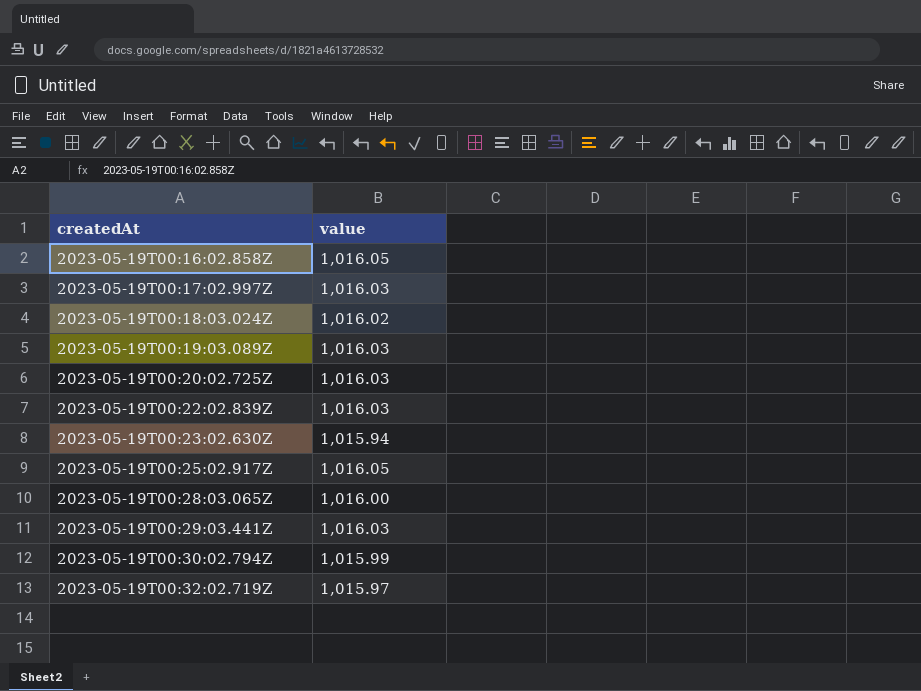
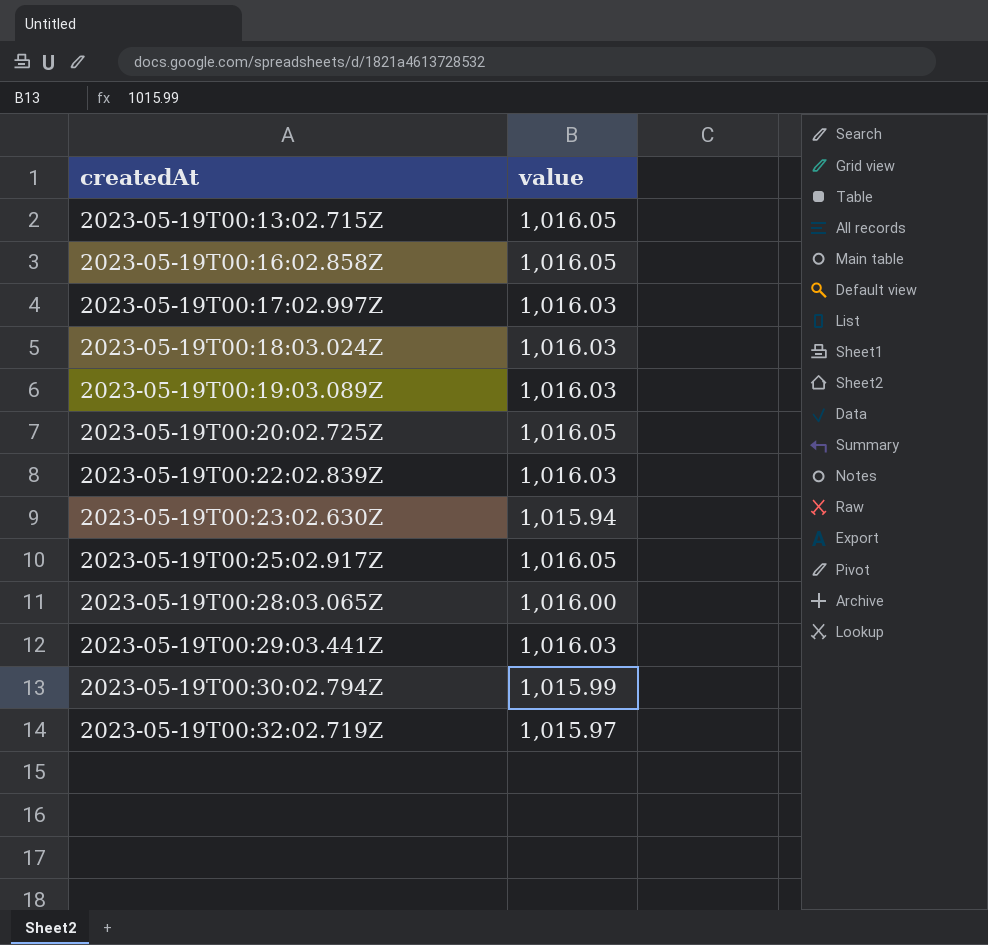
row 2023-05-19T00:13:02.715Z: none -> 1,016.05
2023-05-19T00:18:03.024Z | value: 1,016.02 -> 1,016.03
2023-05-19T00:20:02.725Z | value: 1,016.03 -> 1,016.05

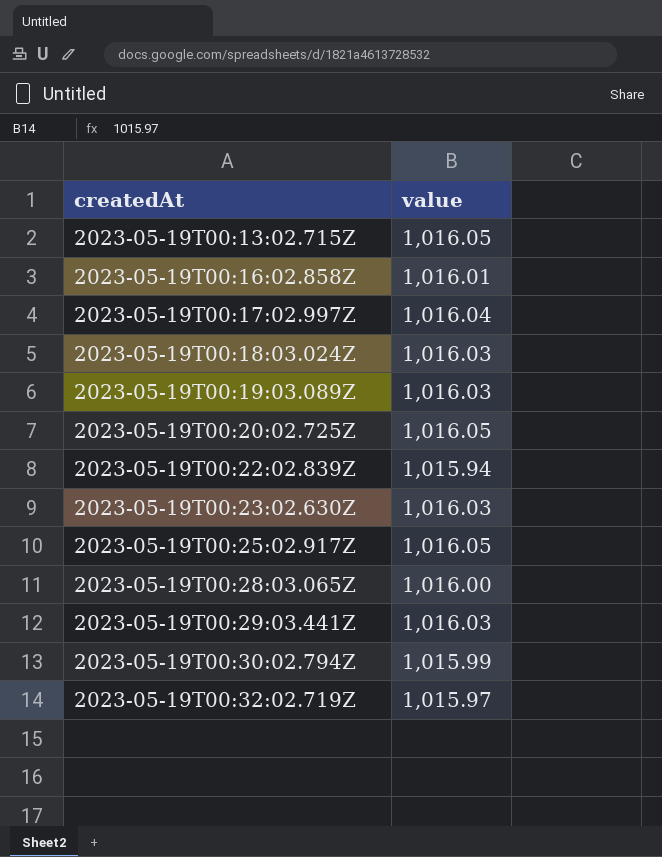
2023-05-19T00:16:02.858Z | value: 1,016.05 -> 1,016.01
2023-05-19T00:17:02.997Z | value: 1,016.03 -> 1,016.04
2023-05-19T00:22:02.839Z | value: 1,016.03 -> 1,015.94
2023-05-19T00:23:02.630Z | value: 1,015.94 -> 1,016.03

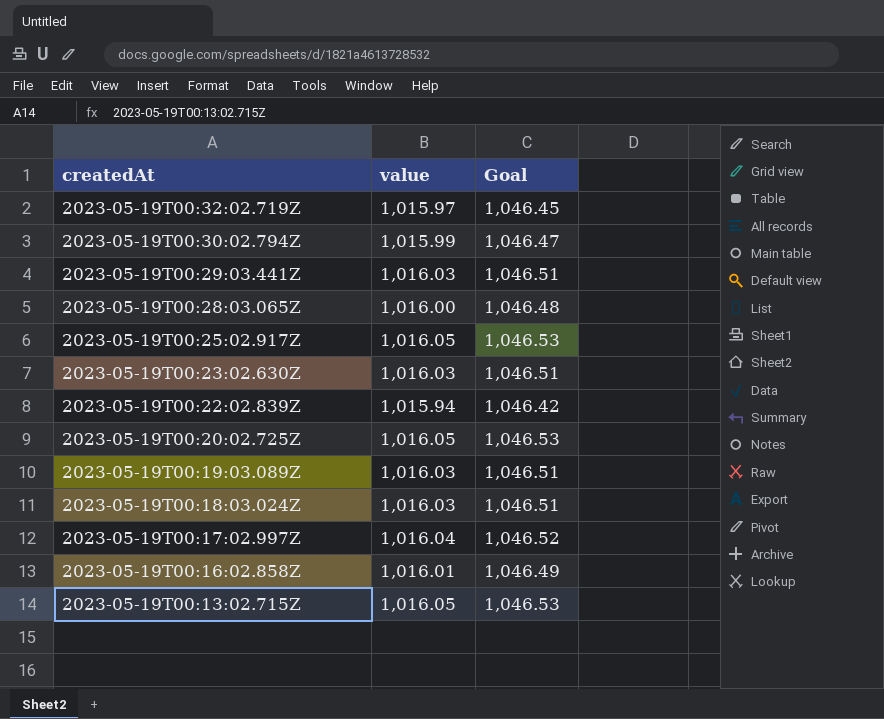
row order: createdAt ascending -> createdAt descending
column Goal | formula: none -> [value] * 1.03

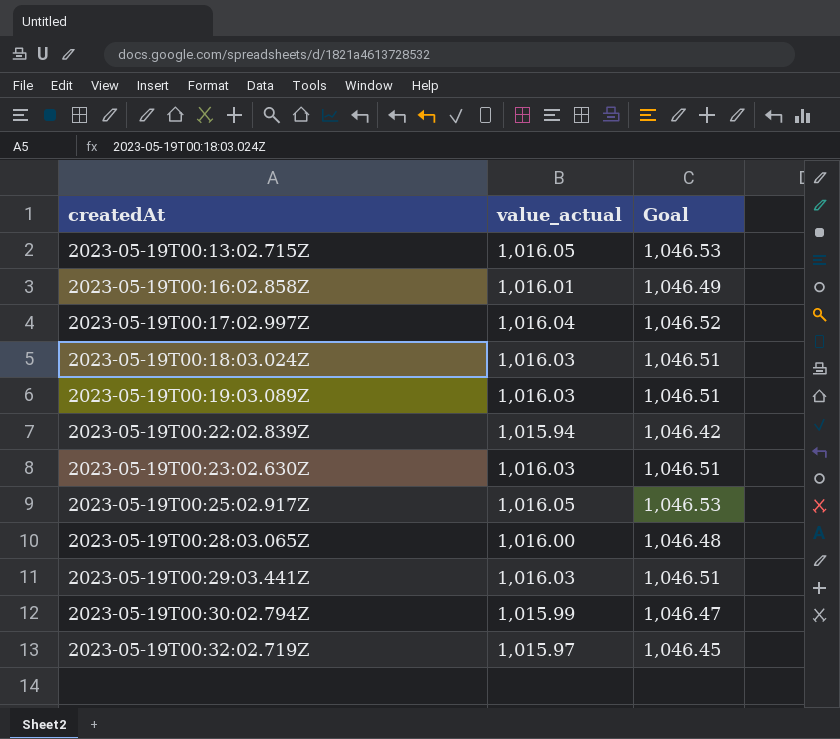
row order: createdAt descending -> createdAt ascending
column name: value -> value_actual
row 2023-05-19T00:20:02.725Z: 1,016.05 | 1,046.53 -> none

